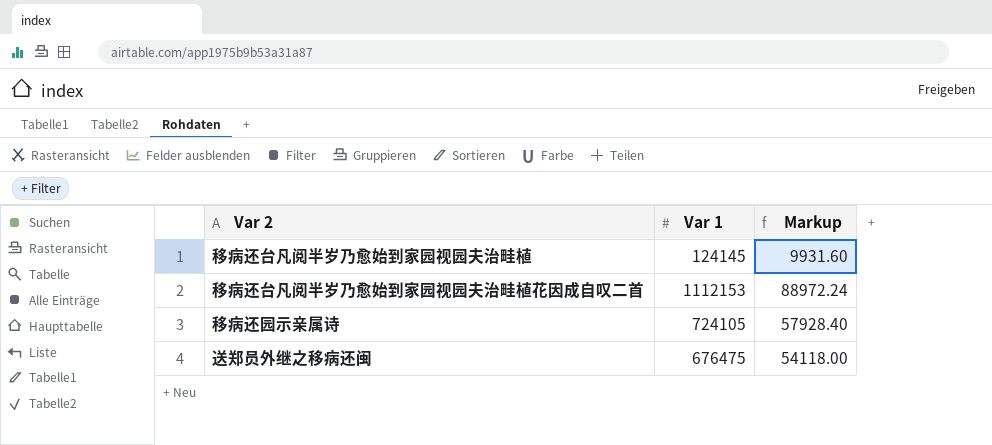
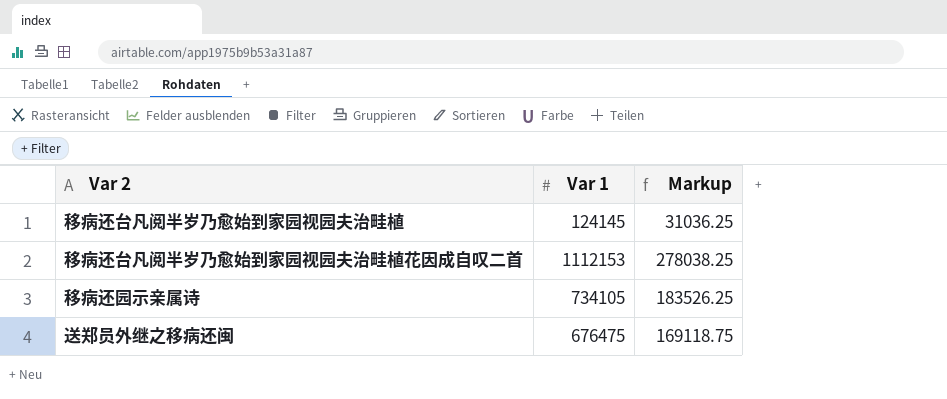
column Markup | formula: [Var 1] * 0.08 -> [Var 1] * 0.25
移病还园示亲属诗 | Var 1: 724105 -> 734105

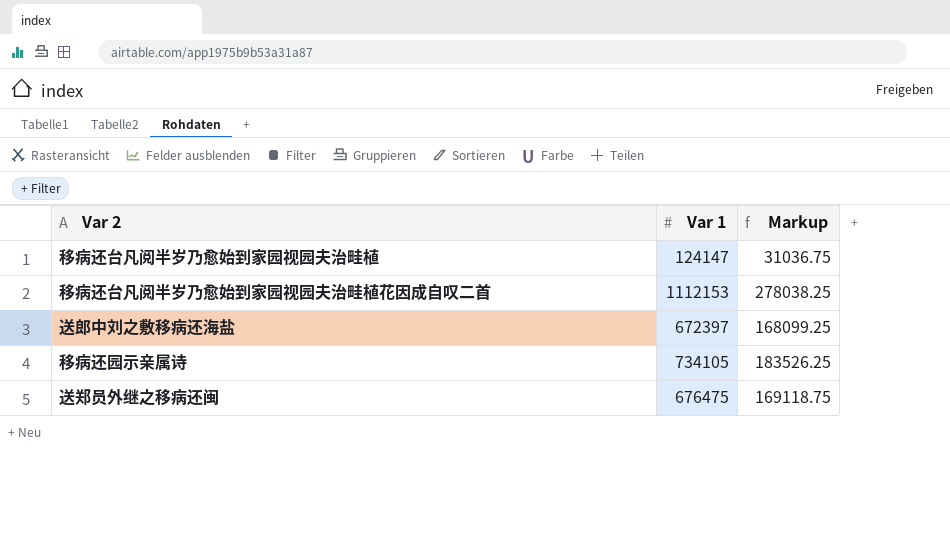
移病还台凡阅半岁乃愈始到家园视园夫治畦植 | Var 1: 124145 -> 124147
移病还台凡阅半岁乃愈始到家园视园夫治畦植 | Markup: 31036.25 -> 31036.75
row 送郎中刘之敷移病还海盐: none -> 672397 | 168099.25

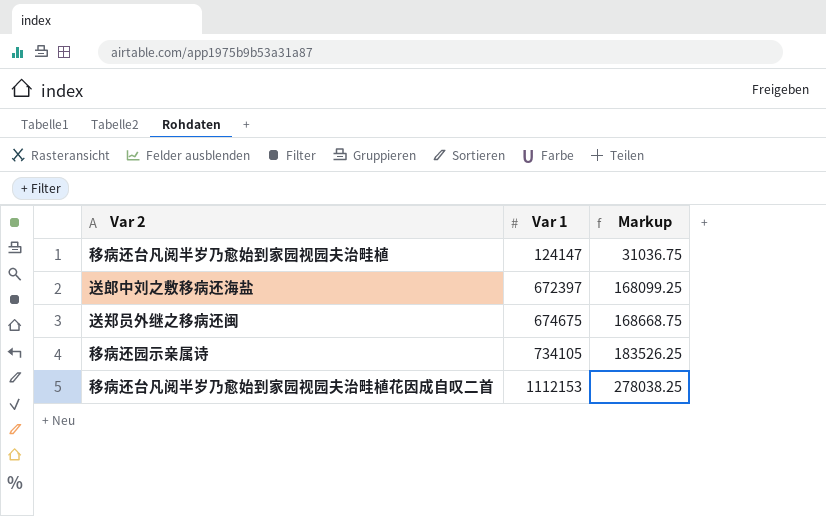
row order: none -> Var 1 ascending
送郑员外继之移病还闽 | Var 1: 676475 -> 674675
送郑员外继之移病还闽 | Markup: 169118.75 -> 168668.75

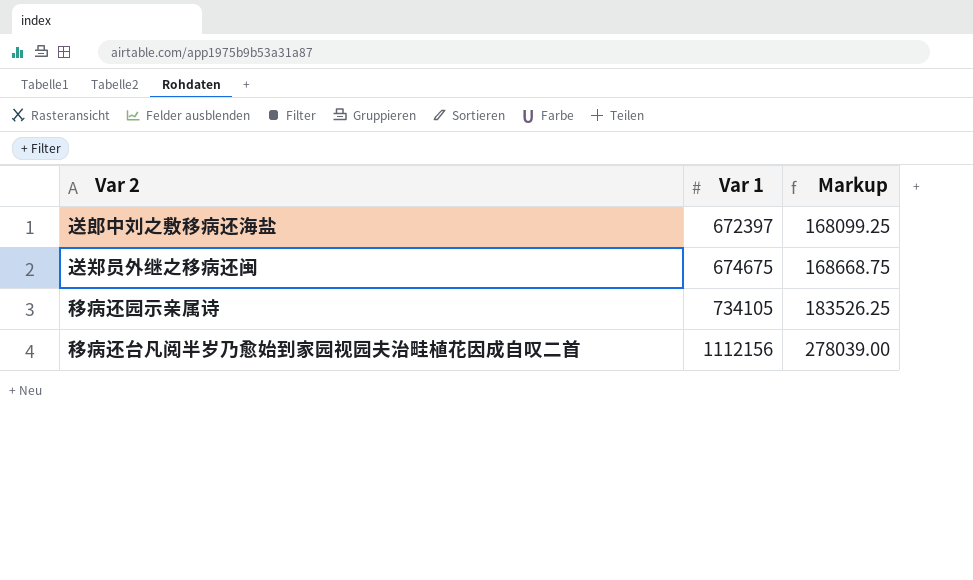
row 移病还台凡阅半岁乃愈始到家园视园夫治畦植: 124147 | 31036.75 -> none
移病还台凡阅半岁乃愈始到家园视园夫治畦植花因成自叹二首 | Var 1: 1112153 -> 1112156
移病还台凡阅半岁乃愈始到家园视园夫治畦植花因成自叹二首 | Markup: 278038.25 -> 278039.00

